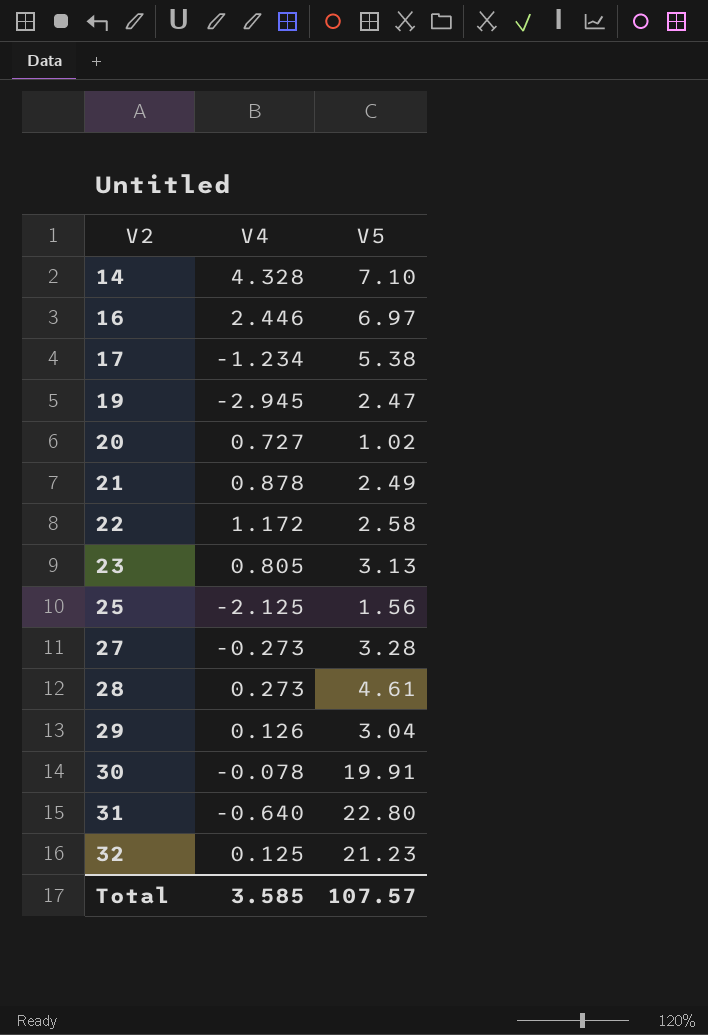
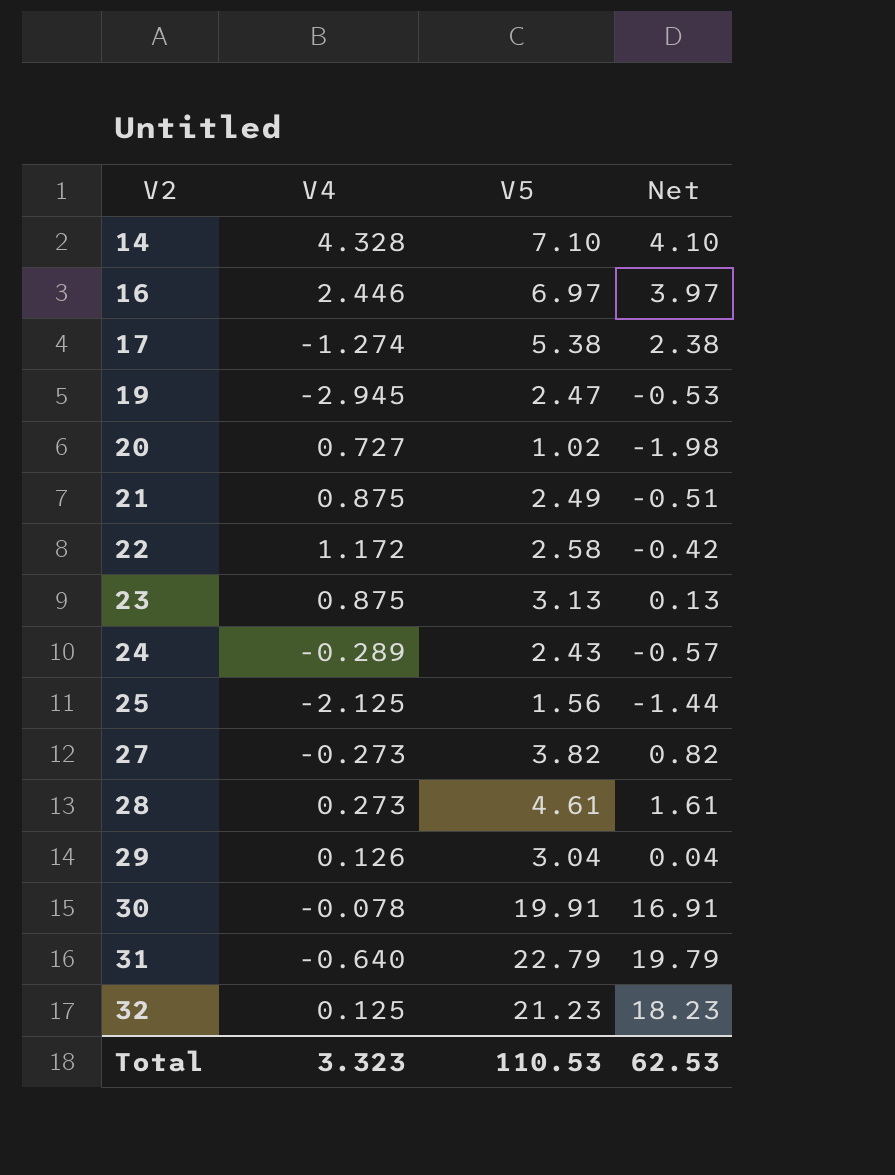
column Net | formula: none -> [V5] - 3
17 | V4: -1.234 -> -1.274
21 | V4: 0.878 -> 0.875
23 | V4: 0.805 -> 0.875
row 24: none -> -0.289 | 2.43 | -0.57
27 | V5: 3.28 -> 3.82
31 | V5: 22.80 -> 22.79
Total | V4: 3.585 -> 3.323
Total | V5: 107.57 -> 110.53

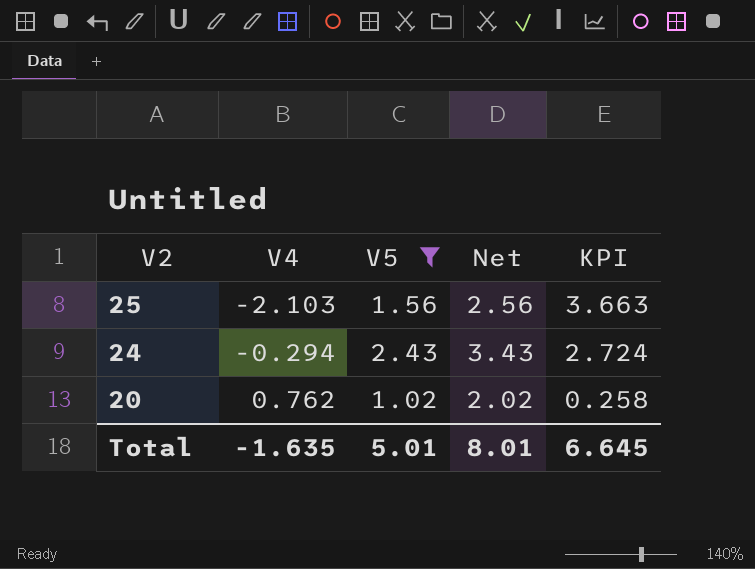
filter: none -> V5 <= 2.43
row order: V2 ascending -> V2 descending
column Net | formula: [V5] - 3 -> [V5] + 1
column KPI | formula: none -> [V5] - [V4]
25 | V4: -2.125 -> -2.103
24 | V4: -0.289 -> -0.294
20 | V4: 0.727 -> 0.762
Total | V4: 3.323 -> -1.635
Total | V5: 110.53 -> 5.01
Total | Net: 62.53 -> 8.01

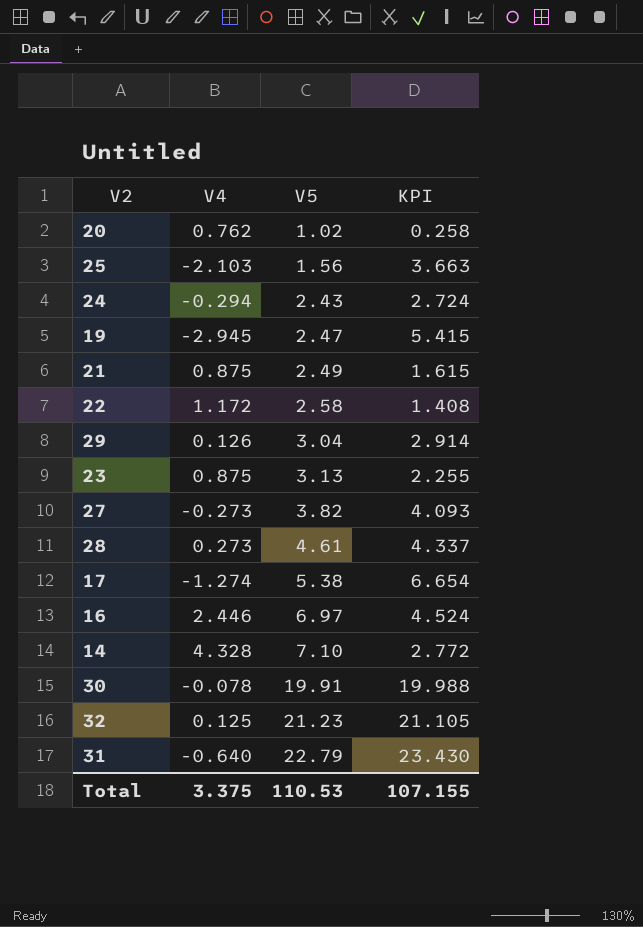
filter: V5 <= 2.43 -> none
row order: V2 descending -> V5 ascending
column Net | formula: [V5] + 1 -> none
Total | V4: -1.635 -> 3.375
Total | V5: 5.01 -> 110.53
Total | KPI: 6.645 -> 107.155

